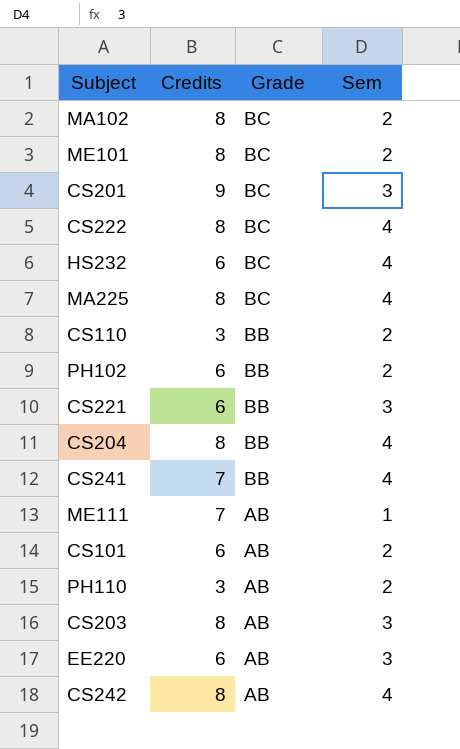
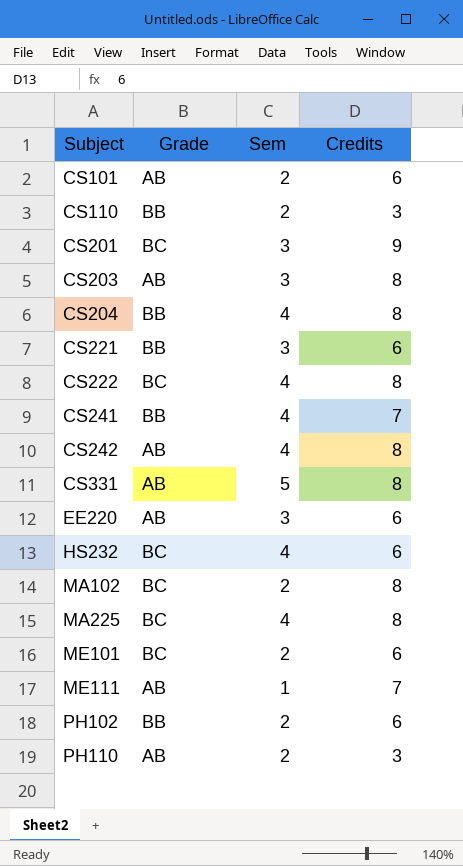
row order: Grade descending -> Subject ascending
column Credits | position: 2 -> 4
row CS331: none -> AB | 5 | 8
ME101 | Credits: 8 -> 6

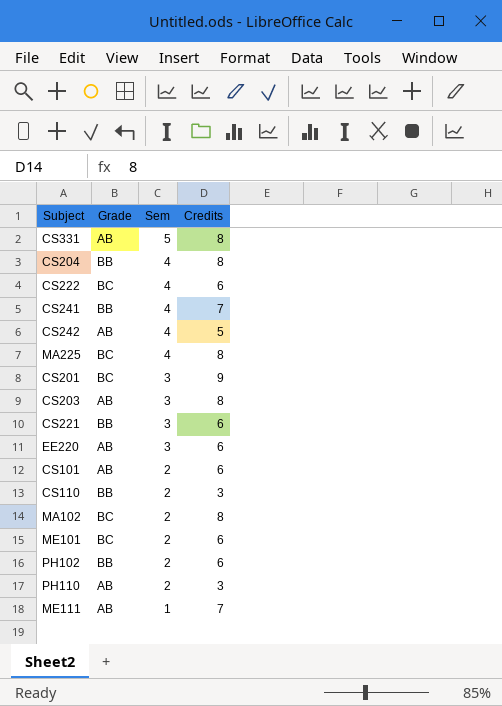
row order: Subject ascending -> Sem descending
row HS232: BC | 4 | 6 -> none
CS222 | Credits: 8 -> 6
CS242 | Credits: 8 -> 5

